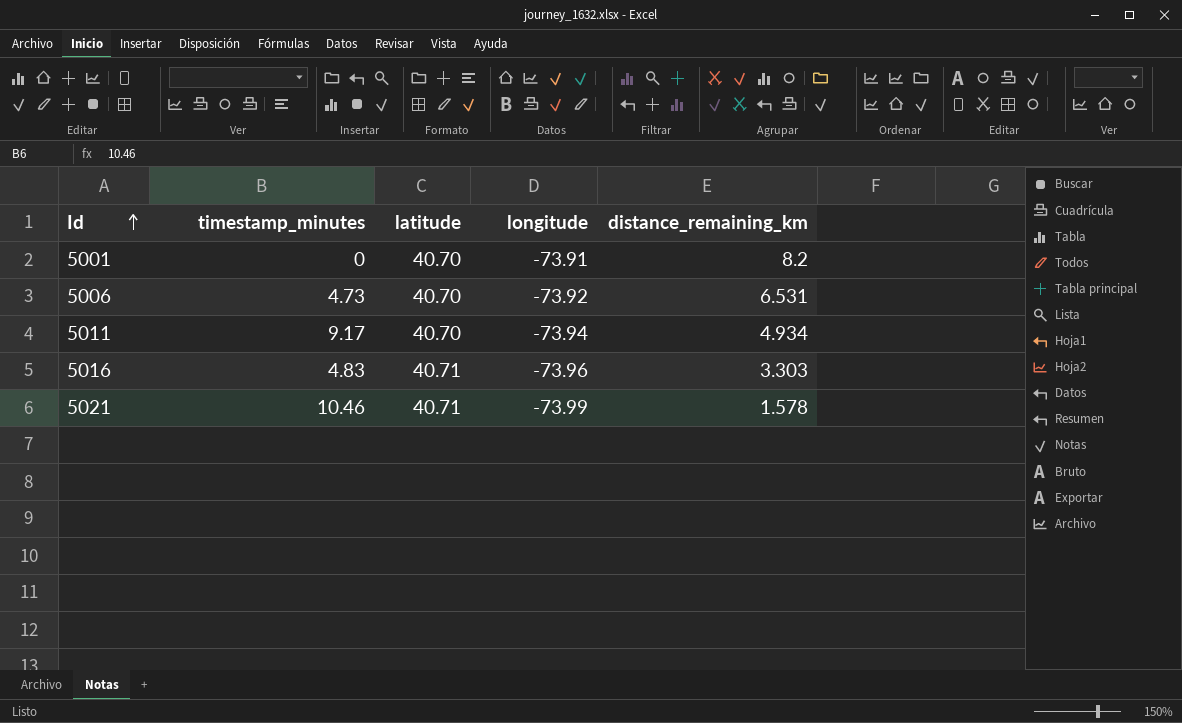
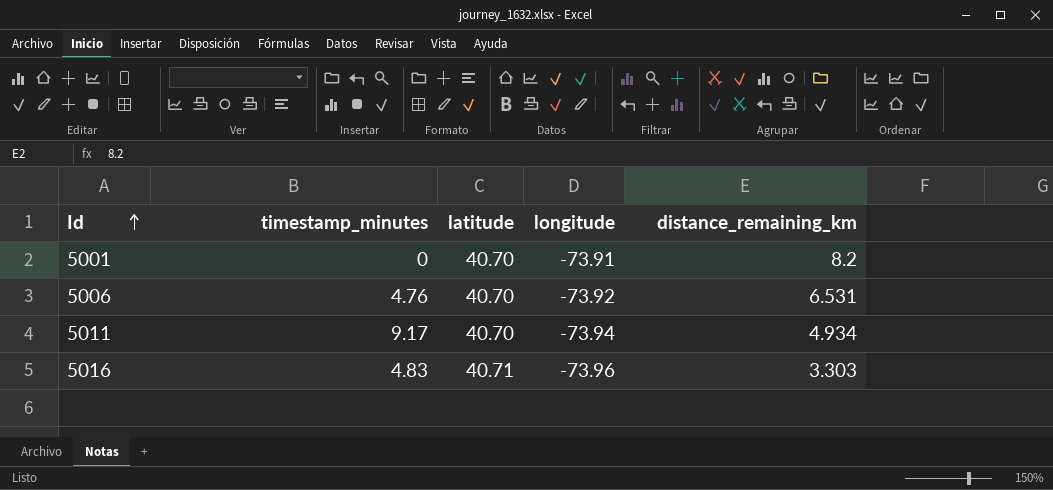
row 5021: 10.46 | 40.71 | -73.99 | 1.578 -> none
5006 | timestamp_minutes: 4.73 -> 4.76

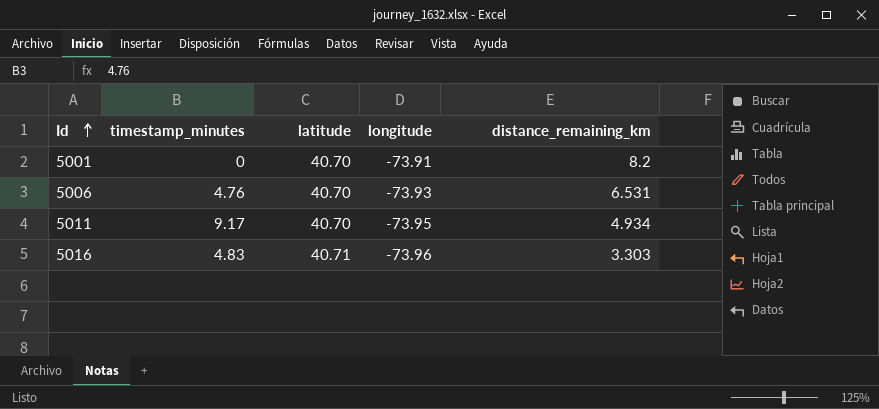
5006 | longitude: -73.92 -> -73.93
5011 | longitude: -73.94 -> -73.95

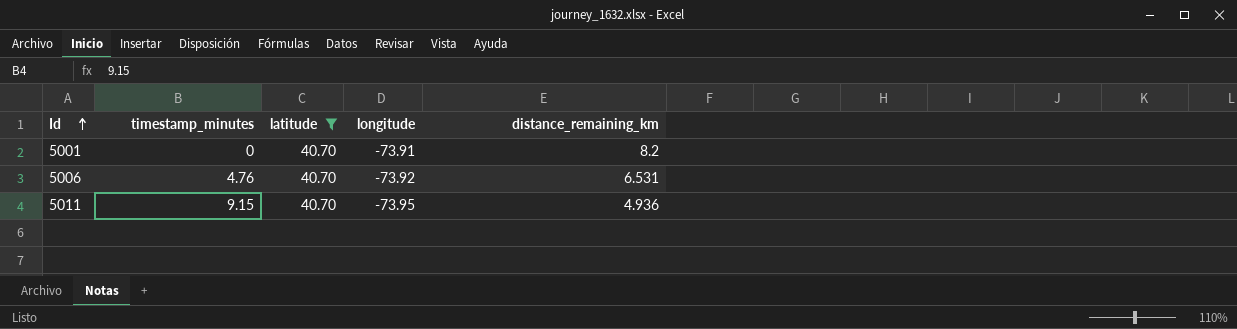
filter: none -> latitude = 40.70
5006 | longitude: -73.93 -> -73.92
5011 | timestamp_minutes: 9.17 -> 9.15
5011 | distance_remaining_km: 4.934 -> 4.936

